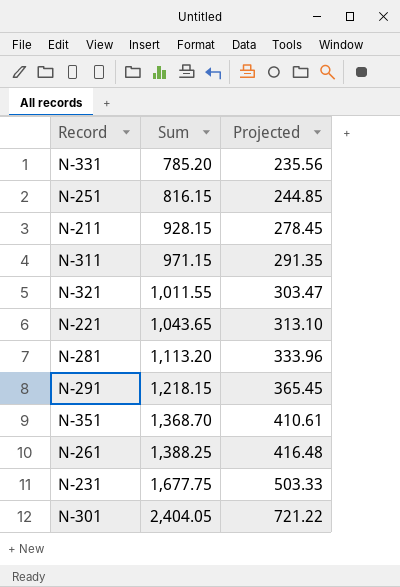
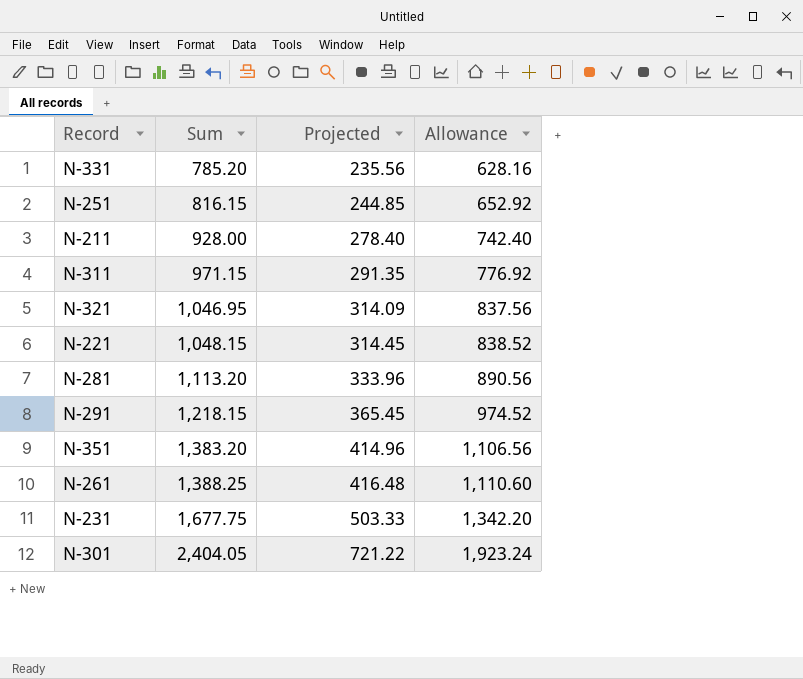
column Allowance | formula: none -> [Sum] * 0.8
N-211 | Sum: 928.15 -> 928.00
N-211 | Projected: 278.45 -> 278.40
N-321 | Sum: 1,011.55 -> 1,046.95
N-321 | Projected: 303.47 -> 314.09
N-221 | Sum: 1,043.65 -> 1,048.15
N-221 | Projected: 313.10 -> 314.45
N-351 | Sum: 1,368.70 -> 1,383.20
N-351 | Projected: 410.61 -> 414.96

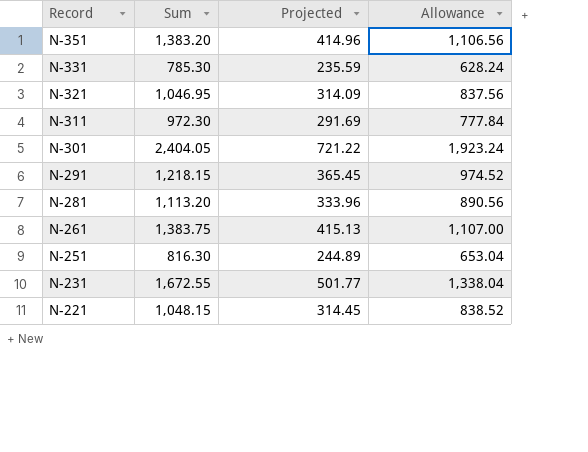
row order: Sum ascending -> Record descending
row N-211: 928.00 | 278.40 | 742.40 -> none
N-331 | Sum: 785.20 -> 785.30
N-331 | Projected: 235.56 -> 235.59
N-331 | Allowance: 628.16 -> 628.24
N-311 | Sum: 971.15 -> 972.30
N-311 | Projected: 291.35 -> 291.69
N-311 | Allowance: 776.92 -> 777.84
N-261 | Sum: 1,388.25 -> 1,383.75
N-261 | Projected: 416.48 -> 415.13
N-261 | Allowance: 1,110.60 -> 1,107.00
N-251 | Sum: 816.15 -> 816.30
N-251 | Projected: 244.85 -> 244.89
N-251 | Allowance: 652.92 -> 653.04
N-231 | Sum: 1,677.75 -> 1,672.55
N-231 | Projected: 503.33 -> 501.77
N-231 | Allowance: 1,342.20 -> 1,338.04

